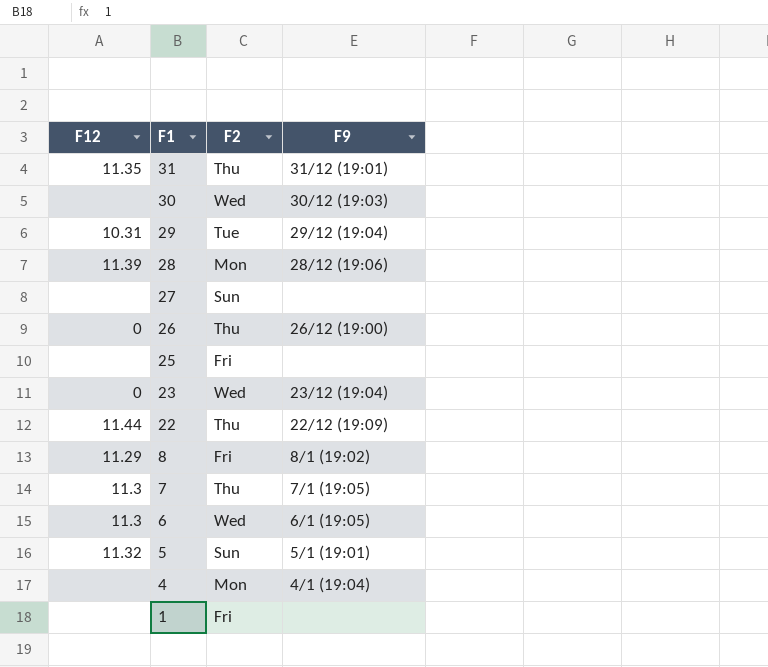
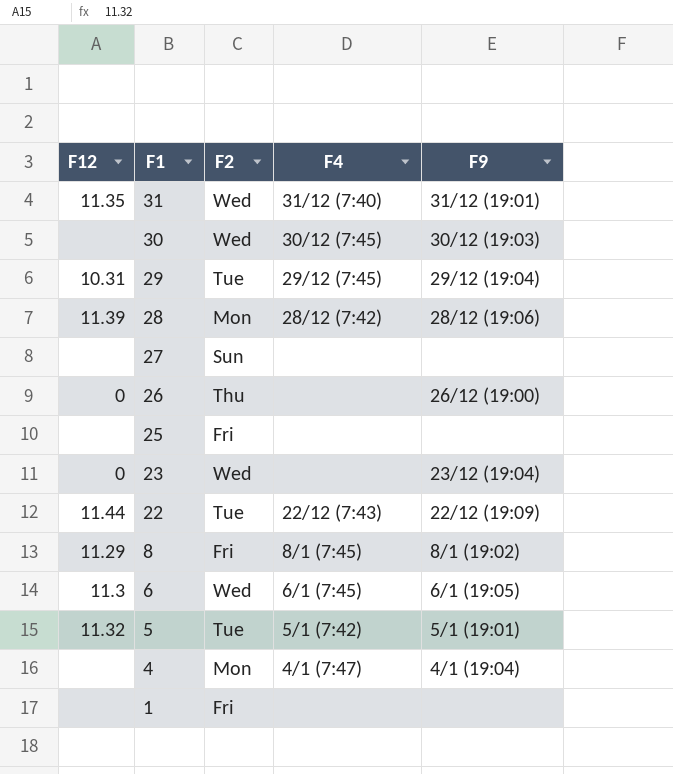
column F4 | position: none -> 4
row 7: 11.3 | Thu | 7/1 (19:05) -> none
31 | F2: Thu -> Wed
22 | F2: Thu -> Tue
5 | F2: Sun -> Tue

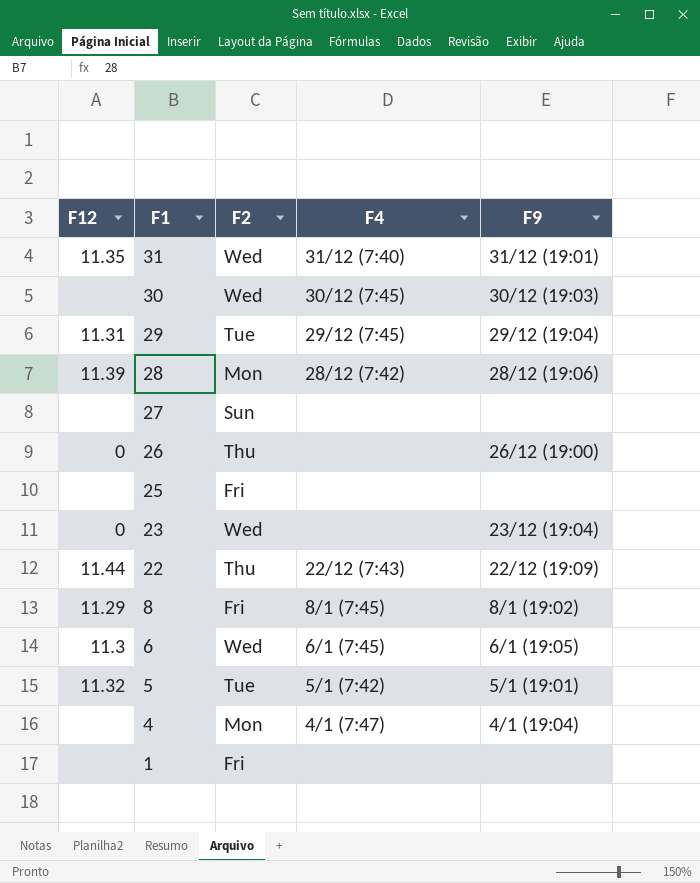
29 | F12: 10.31 -> 11.31
22 | F2: Tue -> Thu

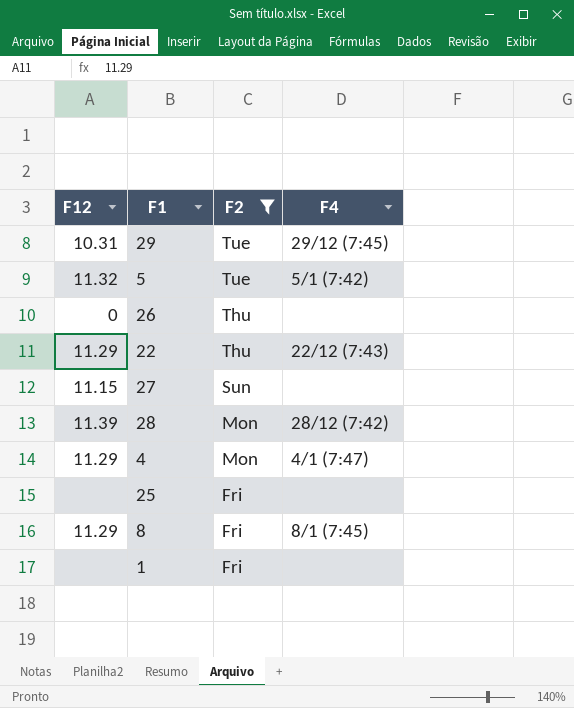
filter: none -> F2 != Wed
row order: F1 descending -> F2 descending
column F9 | position: 5 -> none
29 | F12: 11.31 -> 10.31
22 | F12: 11.44 -> 11.29
27 | F12: none -> 11.15
4 | F12: none -> 11.29

